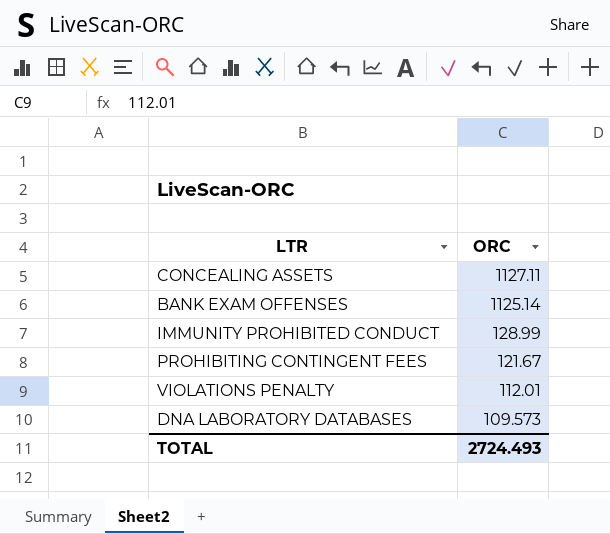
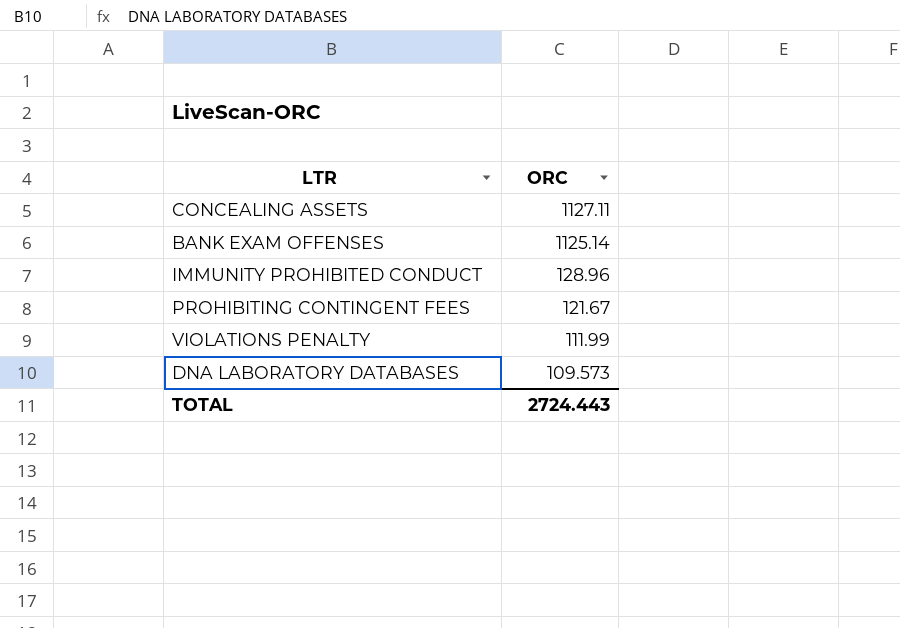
IMMUNITY PROHIBITED CONDUCT | ORC: 128.99 -> 128.96
VIOLATIONS PENALTY | ORC: 112.01 -> 111.99
TOTAL | ORC: 2724.493 -> 2724.443

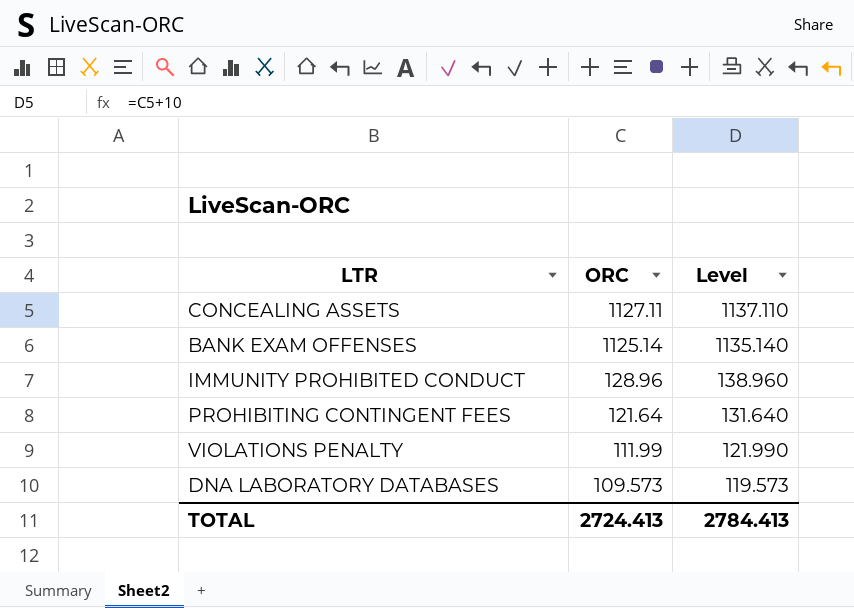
column Level | formula: none -> [ORC] + 10
PROHIBITING CONTINGENT FEES | ORC: 121.67 -> 121.64
TOTAL | ORC: 2724.443 -> 2724.413

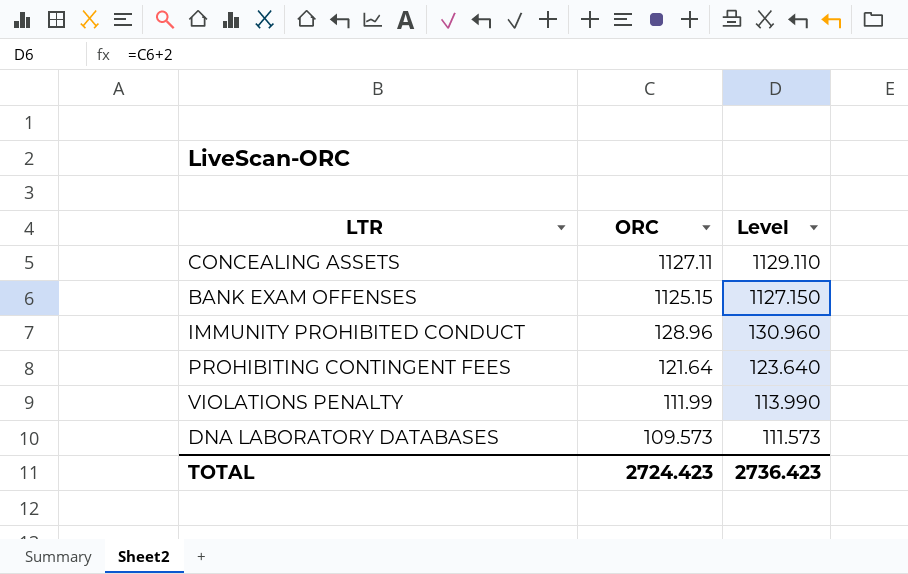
column Level | formula: [ORC] + 10 -> [ORC] + 2
BANK EXAM OFFENSES | ORC: 1125.14 -> 1125.15
TOTAL | ORC: 2724.413 -> 2724.423
TOTAL | Level: 2784.413 -> 2736.423

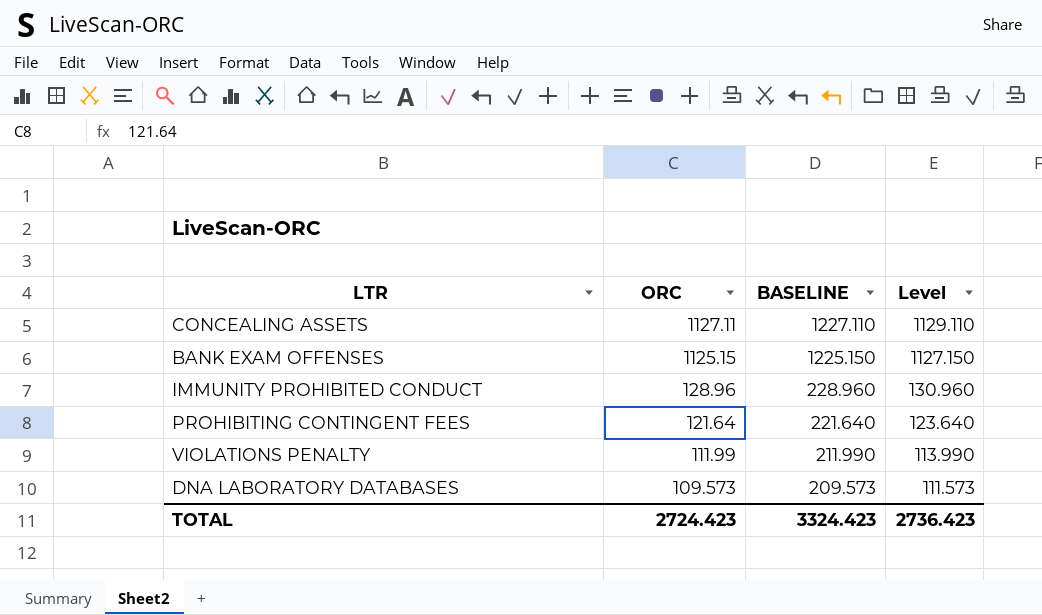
column BASELINE | formula: none -> [ORC] + 100

